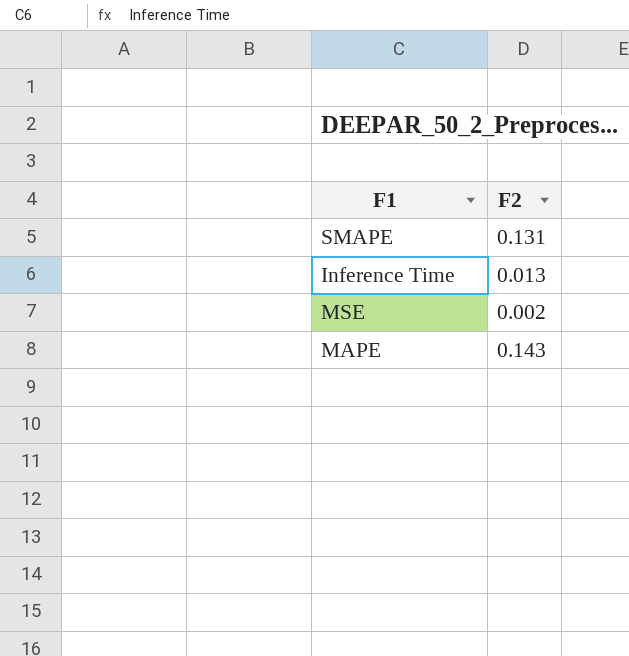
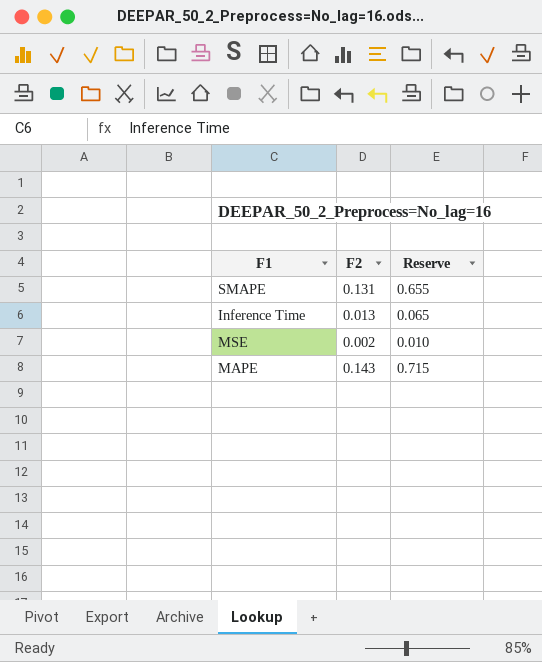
column Reserve | formula: none -> [F2] * 5

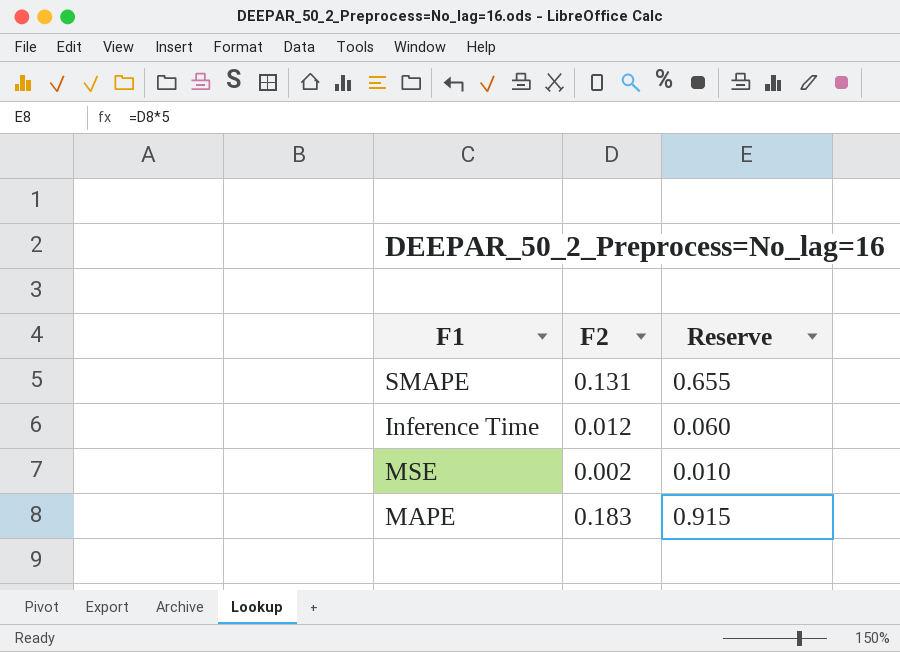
Inference Time | F2: 0.013 -> 0.012
Inference Time | Reserve: 0.065 -> 0.060
MAPE | F2: 0.143 -> 0.183
MAPE | Reserve: 0.715 -> 0.915

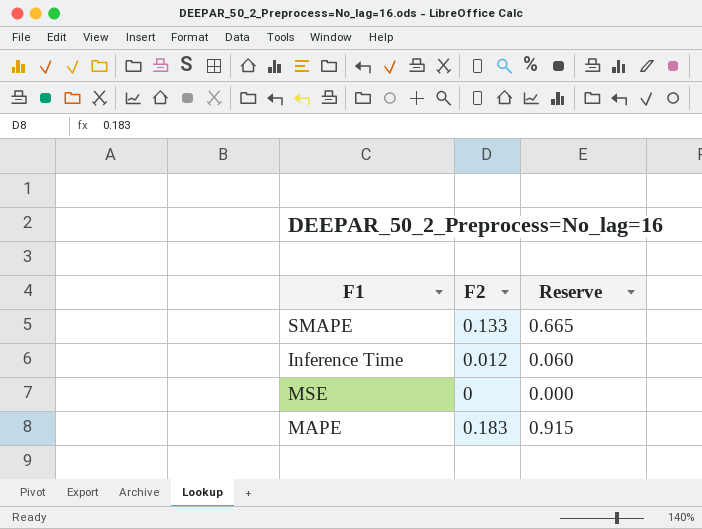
SMAPE | F2: 0.131 -> 0.133
SMAPE | Reserve: 0.655 -> 0.665
MSE | F2: 0.002 -> 0
MSE | Reserve: 0.010 -> 0.000

